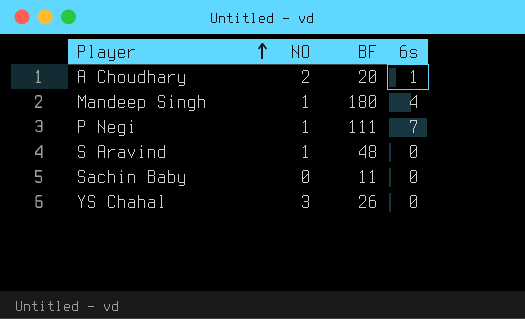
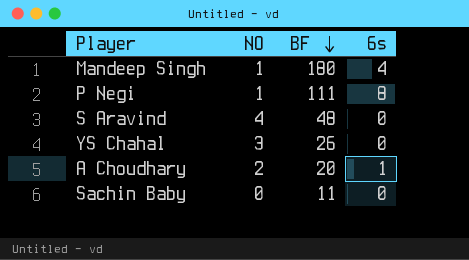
row order: Player ascending -> BF descending
P Negi | 6s: 7 -> 8
S Aravind | NO: 1 -> 4

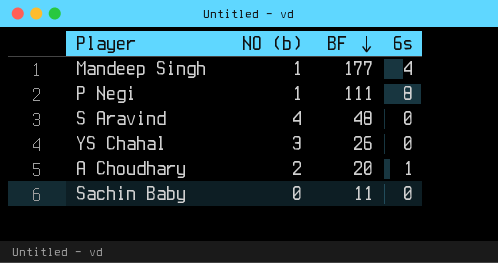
column name: NO -> NO (b)
Mandeep Singh | BF: 180 -> 177

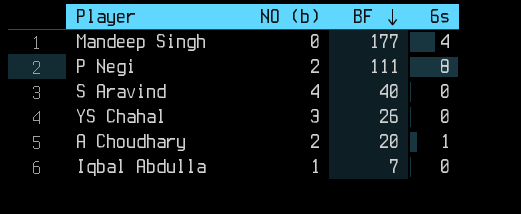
row Sachin Baby: 0 | 11 | 0 -> none
Mandeep Singh | NO (b): 1 -> 0
P Negi | NO (b): 1 -> 2
S Aravind | BF: 48 -> 40
row Iqbal Abdulla: none -> 1 | 7 | 0

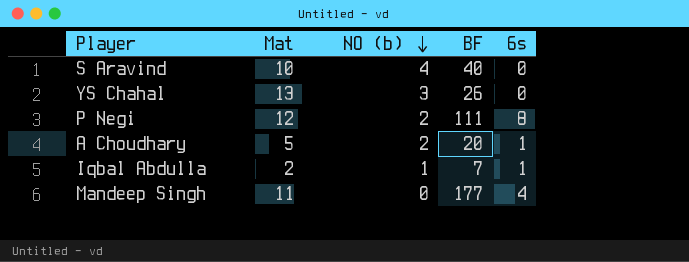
row order: BF descending -> NO (b) descending
column Mat | position: none -> 2
Iqbal Abdulla | 6s: 0 -> 1

